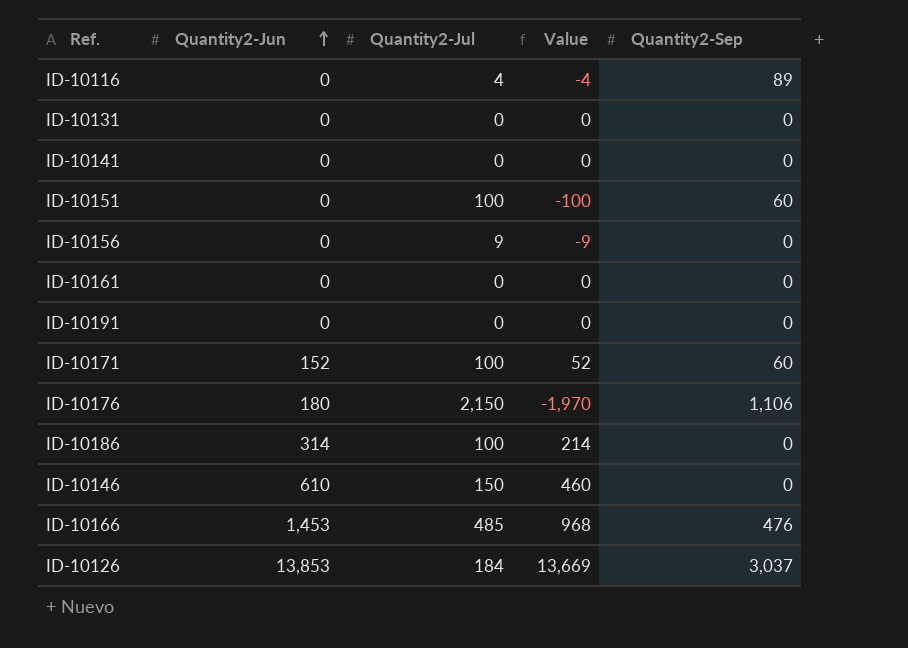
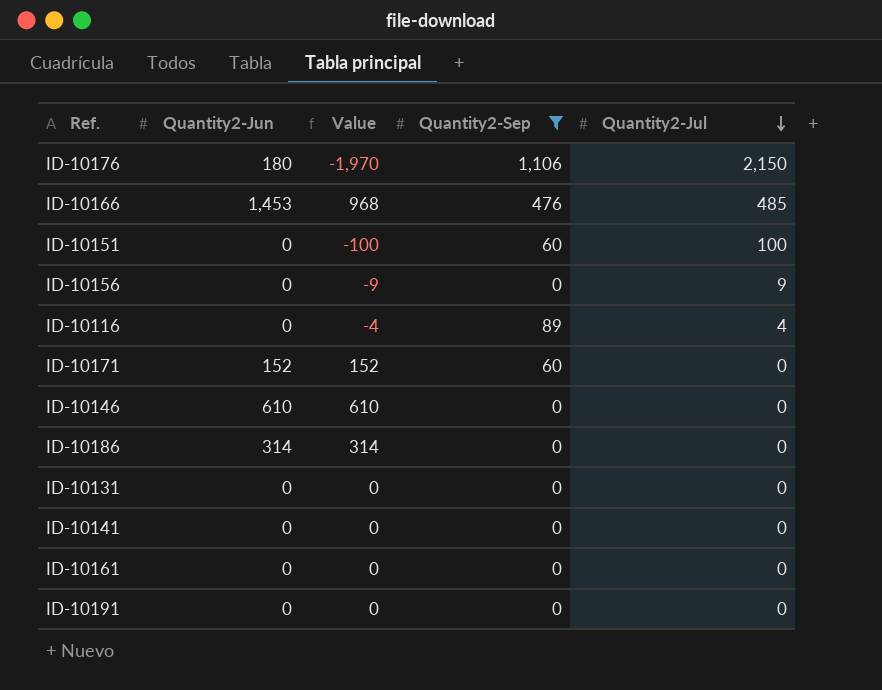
filter: none -> Quantity2-Sep != 3,037
row order: Quantity2-Jun ascending -> Quantity2-Jul descending
column Quantity2-Jul | position: 3 -> 5
ID-10171 | Value: 52 -> 152
ID-10171 | Quantity2-Jul: 100 -> 0
ID-10146 | Value: 460 -> 610
ID-10146 | Quantity2-Jul: 150 -> 0
ID-10186 | Value: 214 -> 314
ID-10186 | Quantity2-Jul: 100 -> 0

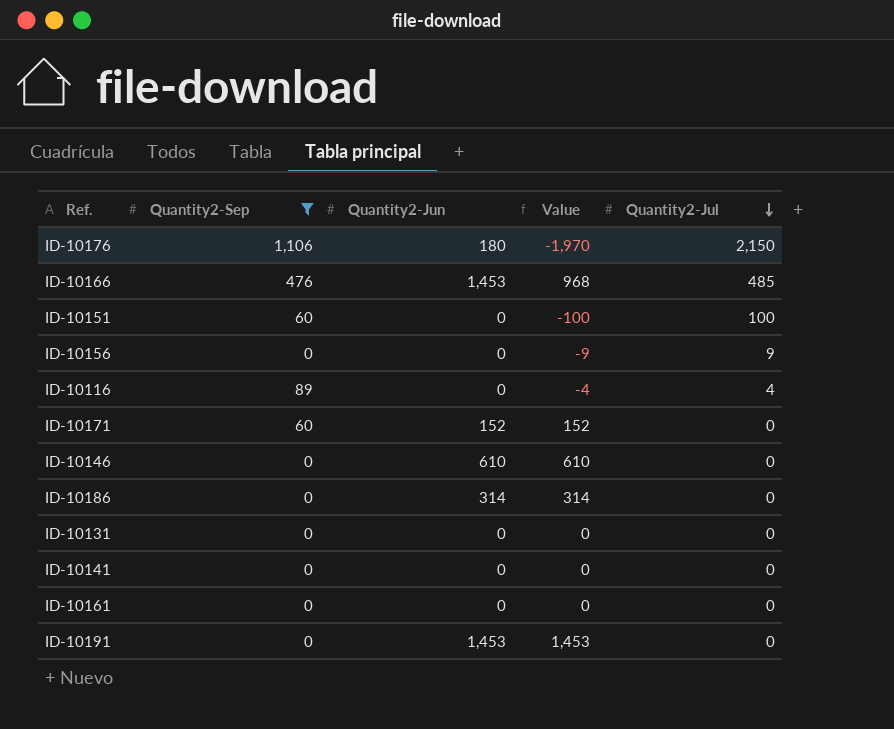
column Quantity2-Sep | position: 4 -> 2
ID-10191 | Quantity2-Jun: 0 -> 1,453
ID-10191 | Value: 0 -> 1,453

